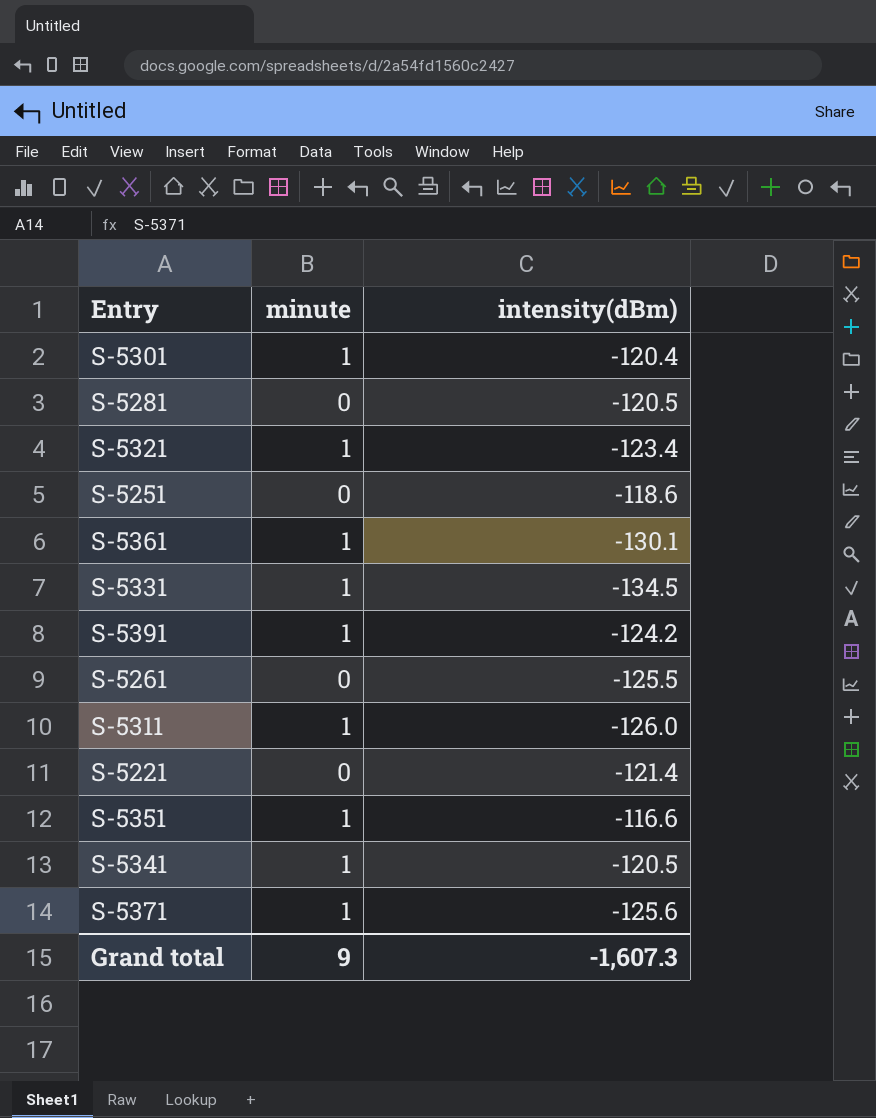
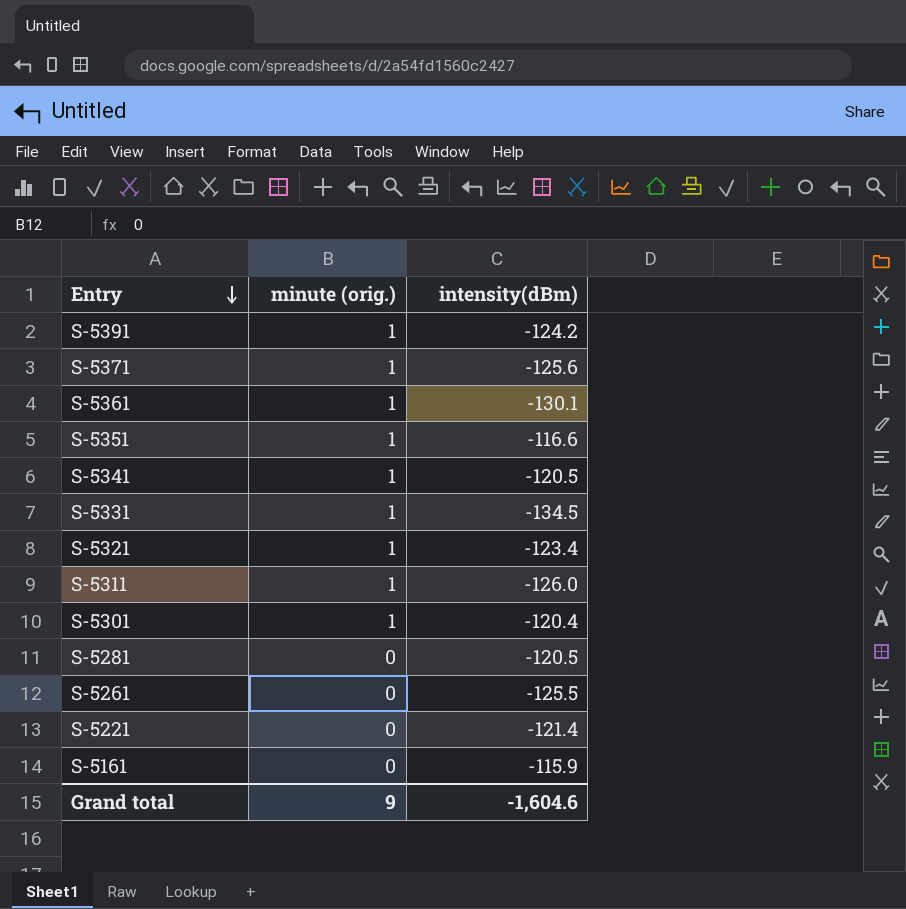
row order: none -> Entry descending
column name: minute -> minute (orig.)
row S-5251: 0 | -118.6 -> none
row S-5161: none -> 0 | -115.9
Grand total | intensity(dBm): -1,607.3 -> -1,604.6

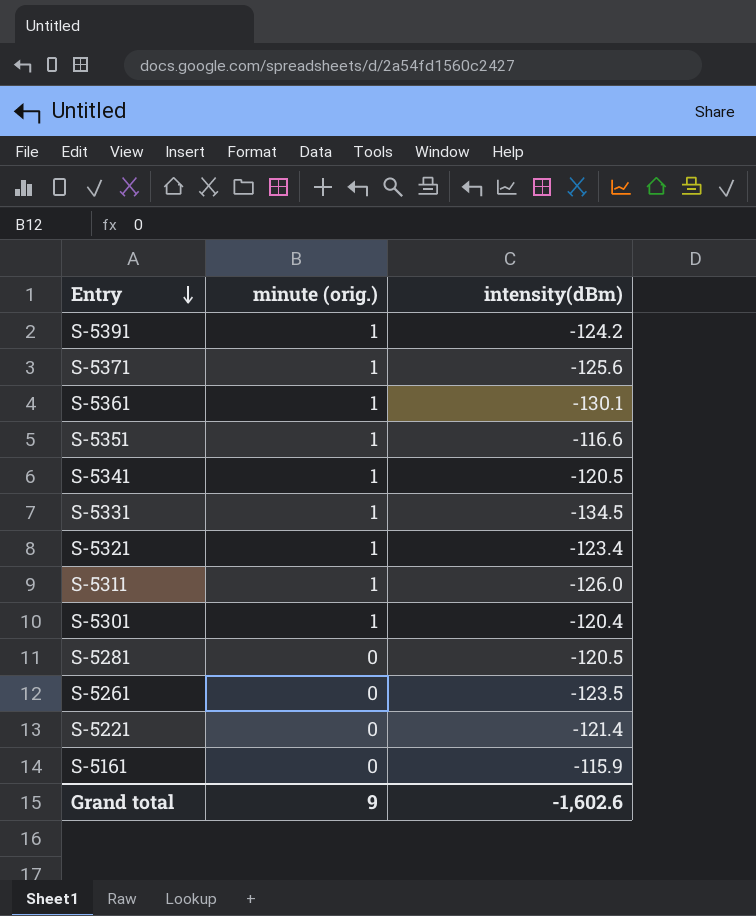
S-5261 | intensity(dBm): -125.5 -> -123.5
Grand total | intensity(dBm): -1,604.6 -> -1,602.6

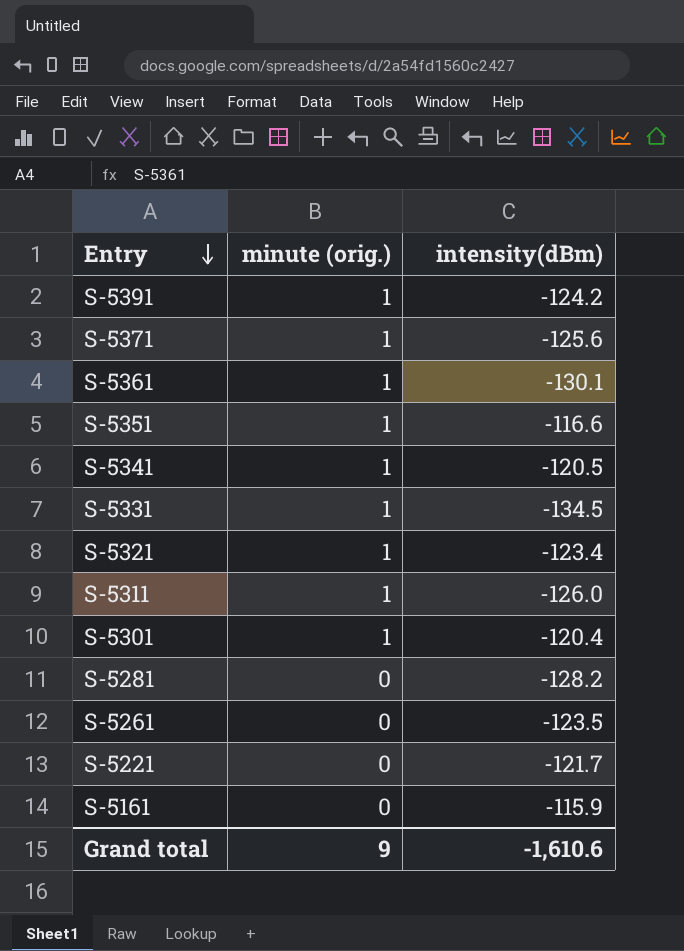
S-5281 | intensity(dBm): -120.5 -> -128.2
S-5221 | intensity(dBm): -121.4 -> -121.7
Grand total | intensity(dBm): -1,602.6 -> -1,610.6

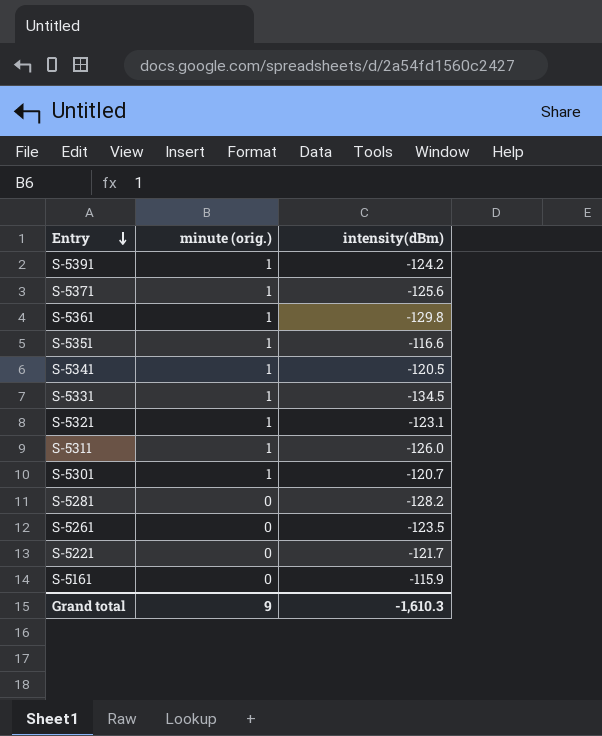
S-5361 | intensity(dBm): -130.1 -> -129.8
S-5321 | intensity(dBm): -123.4 -> -123.1
S-5301 | intensity(dBm): -120.4 -> -120.7
Grand total | intensity(dBm): -1,610.6 -> -1,610.3

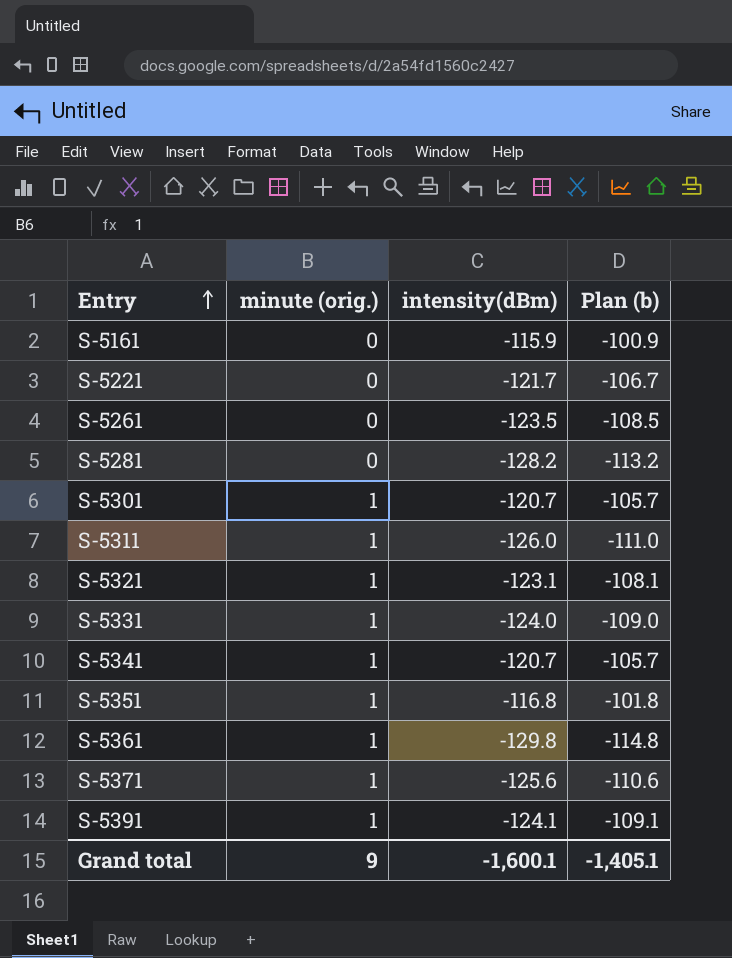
row order: Entry descending -> Entry ascending
column Plan (b) | formula: none -> [intensity(dBm)] + 15
S-5331 | intensity(dBm): -134.5 -> -124.0
S-5341 | intensity(dBm): -120.5 -> -120.7
S-5351 | intensity(dBm): -116.6 -> -116.8
S-5391 | intensity(dBm): -124.2 -> -124.1
Grand total | intensity(dBm): -1,610.3 -> -1,600.1

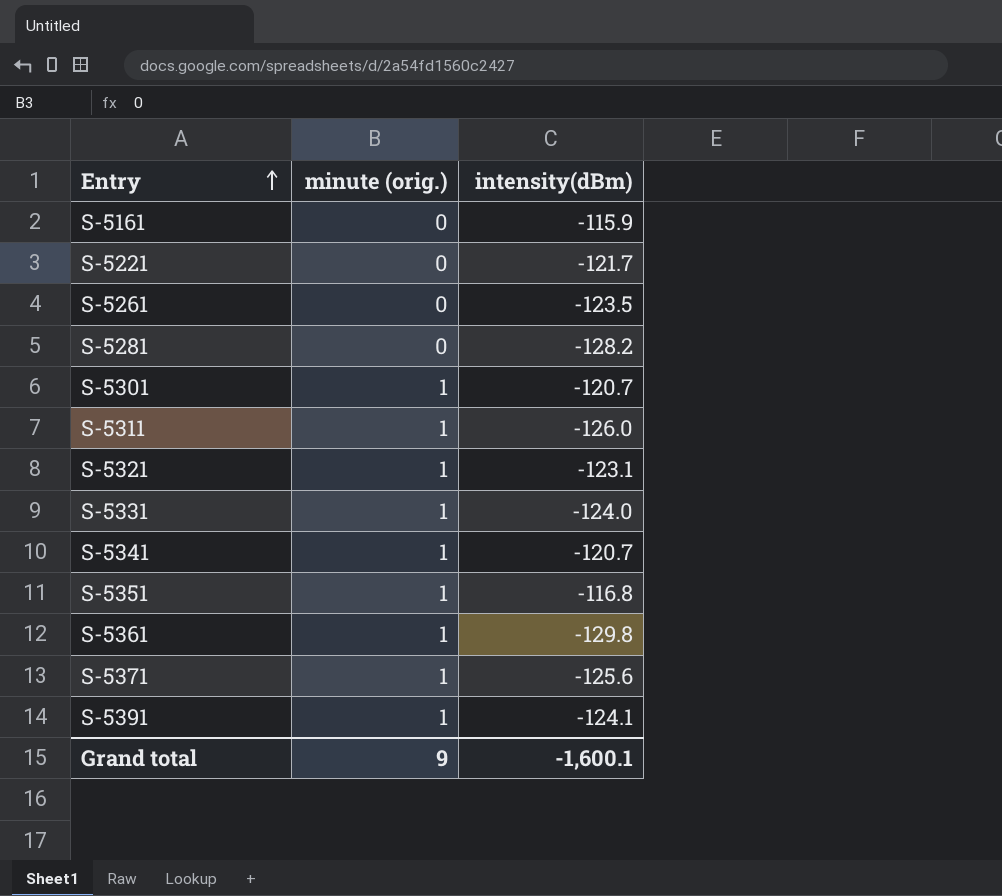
column Plan (b) | formula: [intensity(dBm)] + 15 -> none

